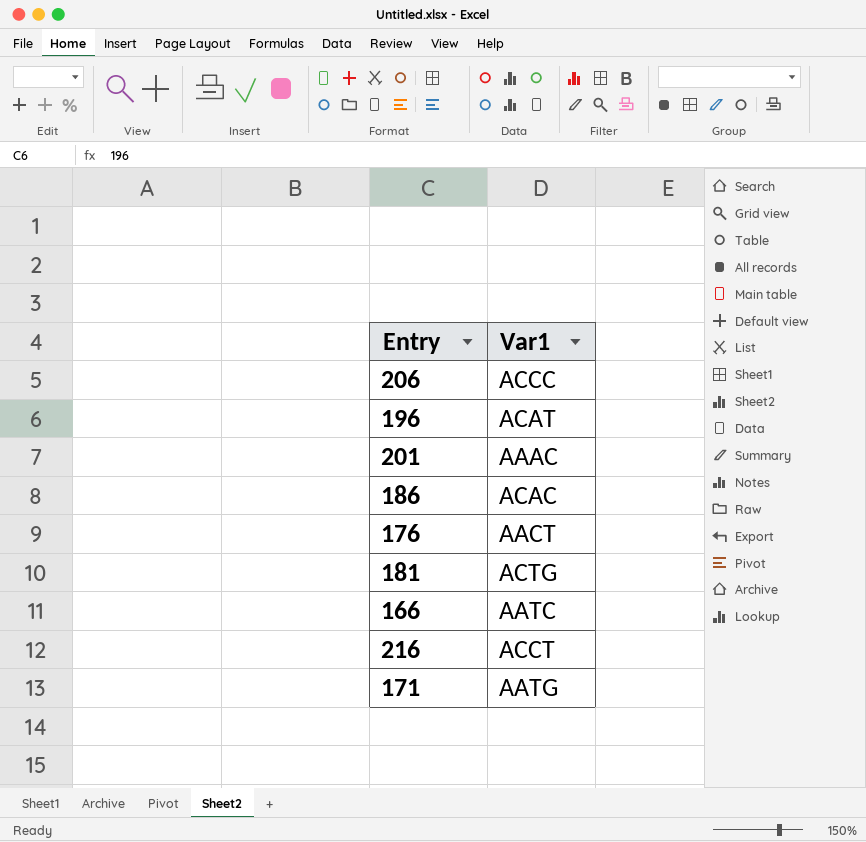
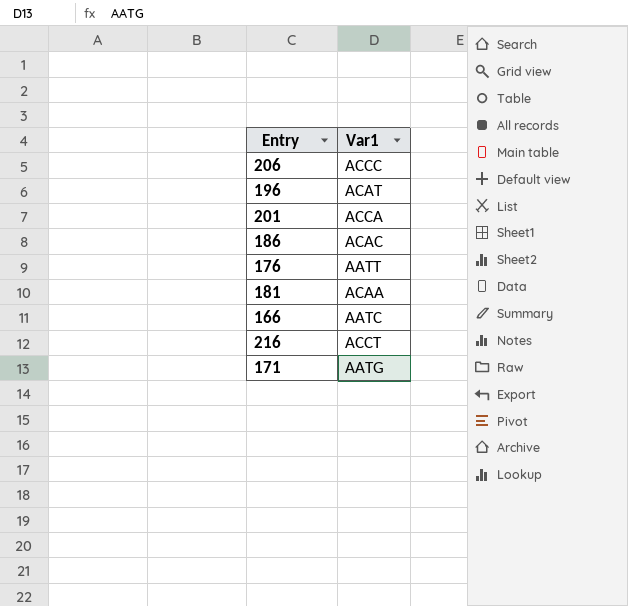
201 | Var1: AAAC -> ACCA
176 | Var1: AACT -> AATT
181 | Var1: ACTG -> ACAA

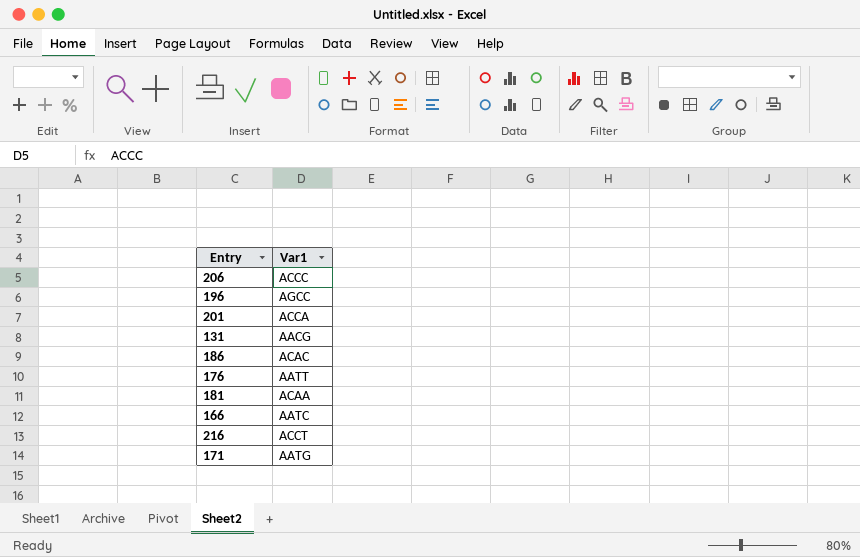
196 | Var1: ACAT -> AGCC
row 131: none -> AACG

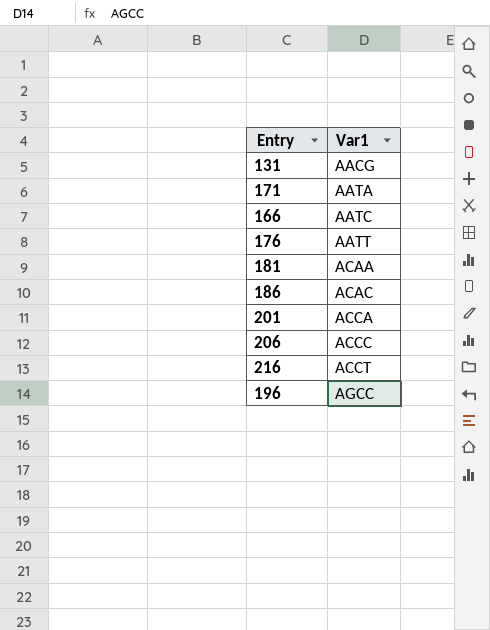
row order: none -> Var1 ascending
171 | Var1: AATG -> AATA

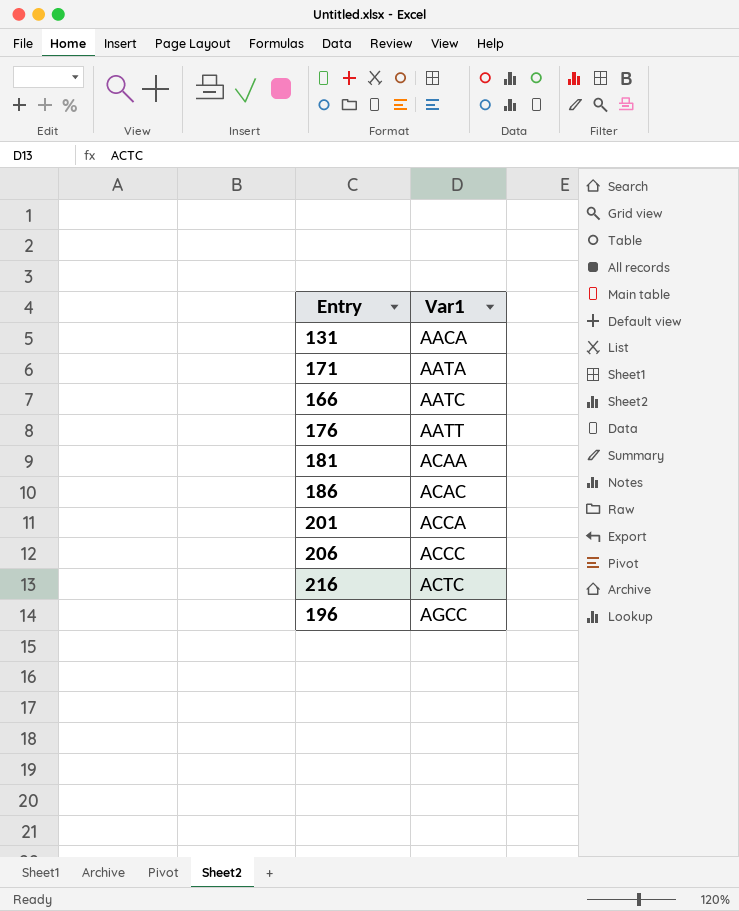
131 | Var1: AACG -> AACA
216 | Var1: ACCT -> ACTC

